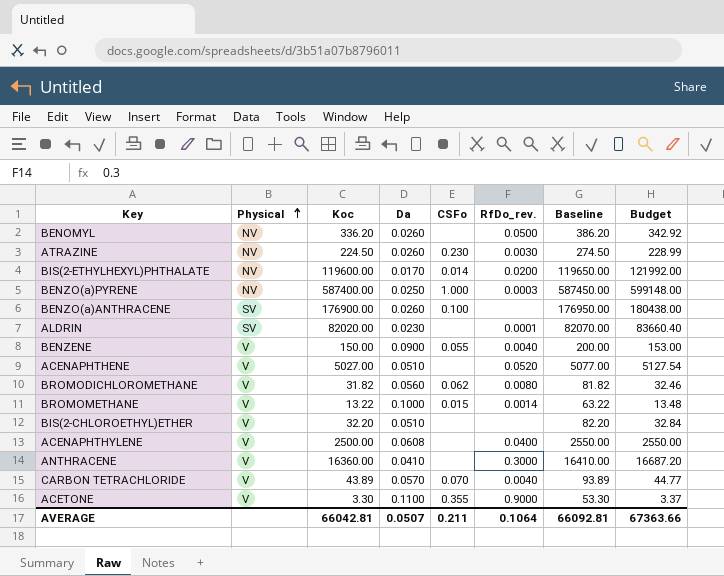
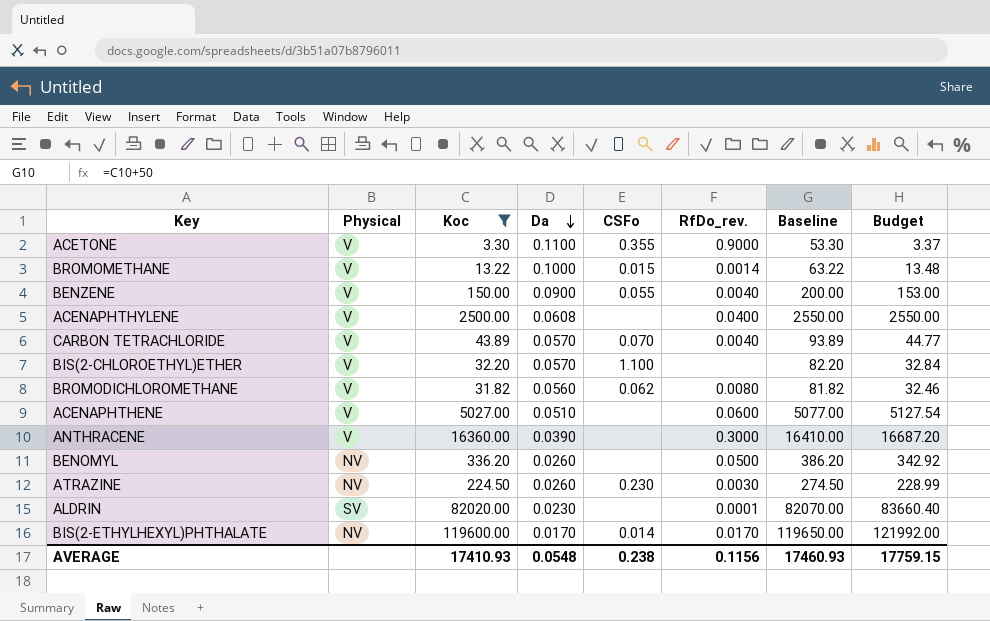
filter: none -> Koc <= 119600.00
row order: Physical ascending -> Da descending
BIS(2-CHLOROETHYL)ETHER | Da: 0.0510 -> 0.0570
BIS(2-CHLOROETHYL)ETHER | CSFo: none -> 1.100
ACENAPHTHENE | RfDo_rev.: 0.0520 -> 0.0600
ANTHRACENE | Da: 0.0410 -> 0.0390
BIS(2-ETHYLHEXYL)PHTHALATE | RfDo_rev.: 0.0200 -> 0.0170
AVERAGE | Koc: 66042.81 -> 17410.93
AVERAGE | Da: 0.0507 -> 0.0548
AVERAGE | CSFo: 0.211 -> 0.238
AVERAGE | RfDo_rev.: 0.1064 -> 0.1156
AVERAGE | Baseline: 66092.81 -> 17460.93
AVERAGE | Budget: 67363.66 -> 17759.15

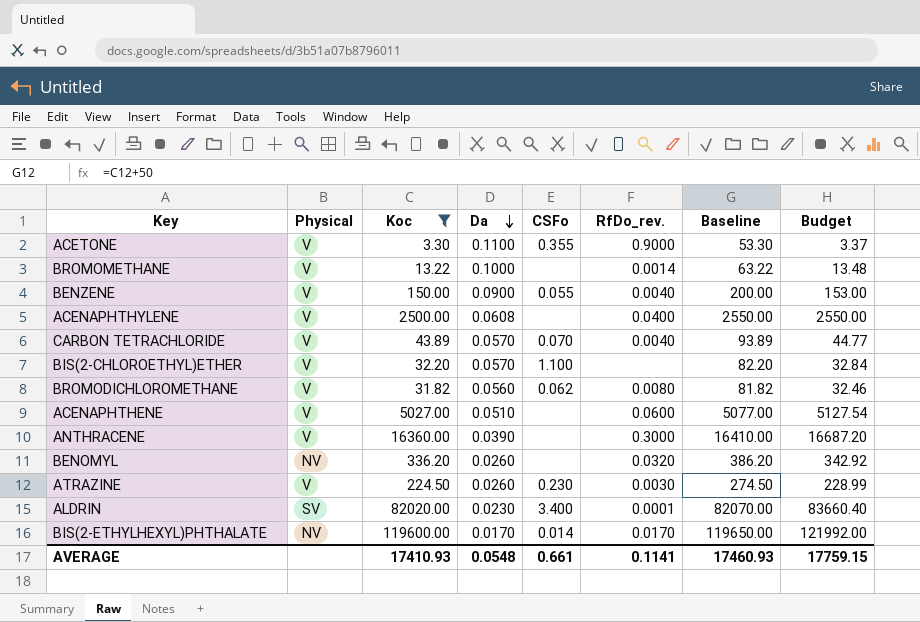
BROMOMETHANE | CSFo: 0.015 -> none
BENOMYL | RfDo_rev.: 0.0500 -> 0.0320
ATRAZINE | Physical: NV -> V
ALDRIN | CSFo: none -> 3.400
AVERAGE | CSFo: 0.238 -> 0.661
AVERAGE | RfDo_rev.: 0.1156 -> 0.1141

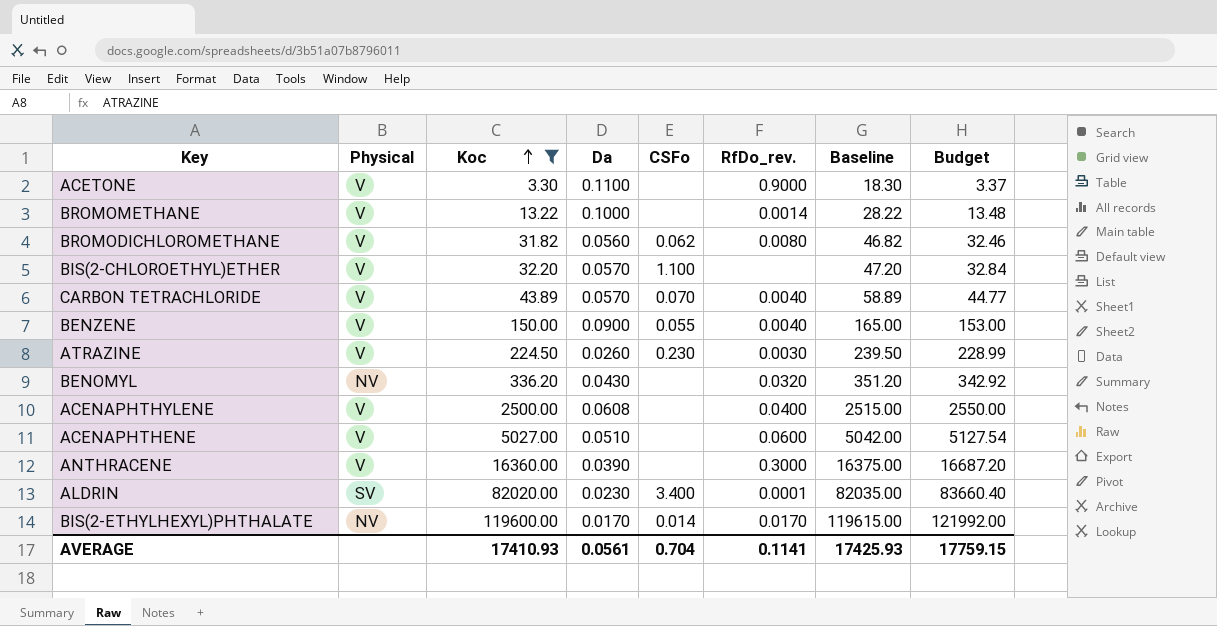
row order: Da descending -> Koc ascending
column Baseline | formula: [Koc] + 50 -> [Koc] + 15
ACETONE | CSFo: 0.355 -> none
BENOMYL | Da: 0.0260 -> 0.0430
AVERAGE | Da: 0.0548 -> 0.0561
AVERAGE | CSFo: 0.661 -> 0.704
AVERAGE | Baseline: 17460.93 -> 17425.93

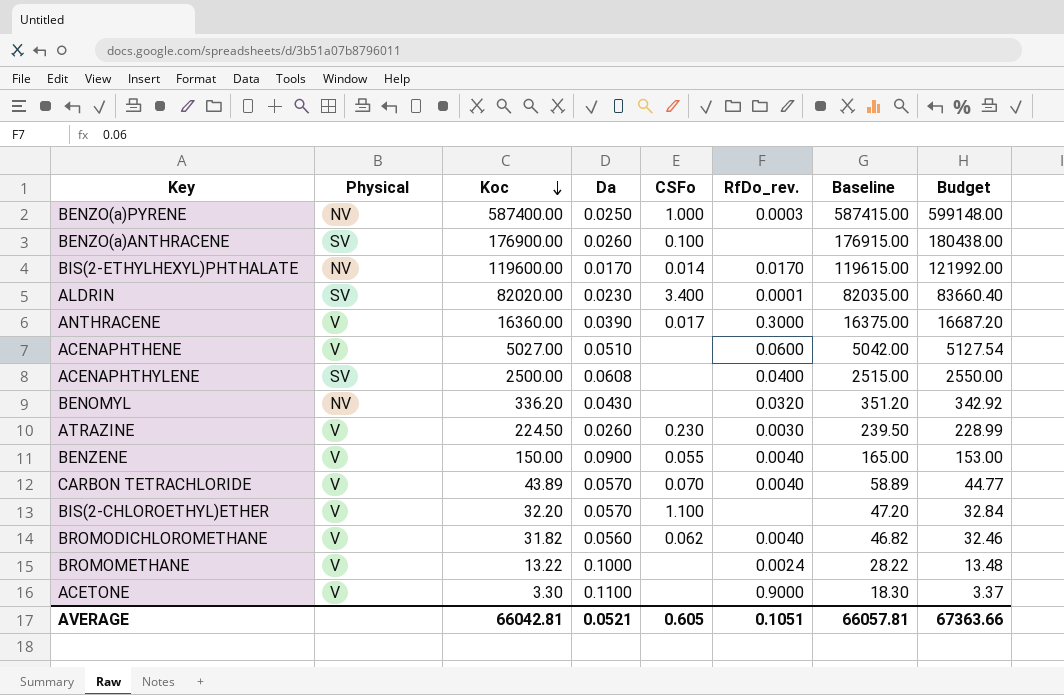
filter: Koc <= 119600.00 -> none
row order: Koc ascending -> Koc descending
ANTHRACENE | CSFo: none -> 0.017
ACENAPHTHYLENE | Physical: V -> SV
BROMODICHLOROMETHANE | RfDo_rev.: 0.0080 -> 0.0040
BROMOMETHANE | RfDo_rev.: 0.0014 -> 0.0024
AVERAGE | Koc: 17410.93 -> 66042.81
AVERAGE | Da: 0.0561 -> 0.0521
AVERAGE | CSFo: 0.704 -> 0.605
AVERAGE | RfDo_rev.: 0.1141 -> 0.1051
AVERAGE | Baseline: 17425.93 -> 66057.81
AVERAGE | Budget: 17759.15 -> 67363.66

